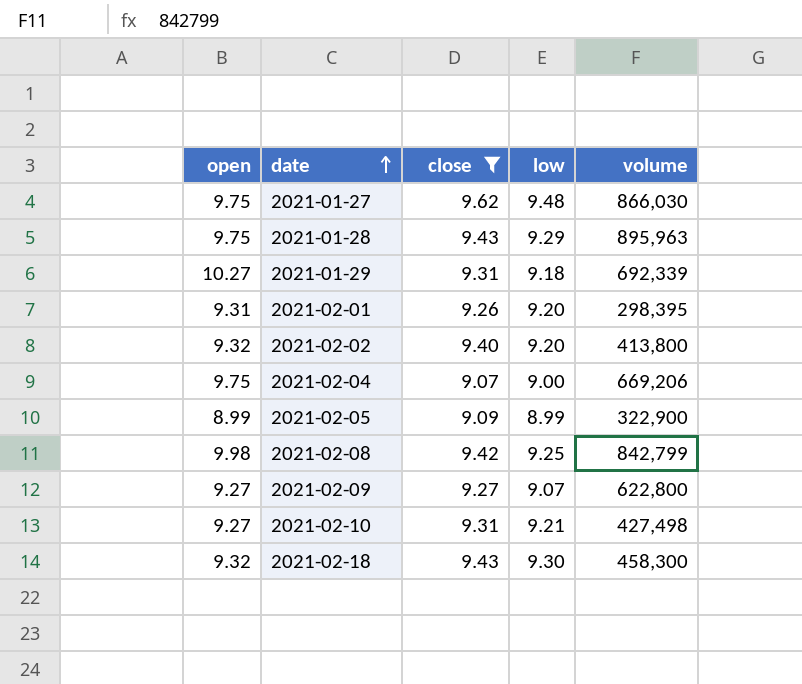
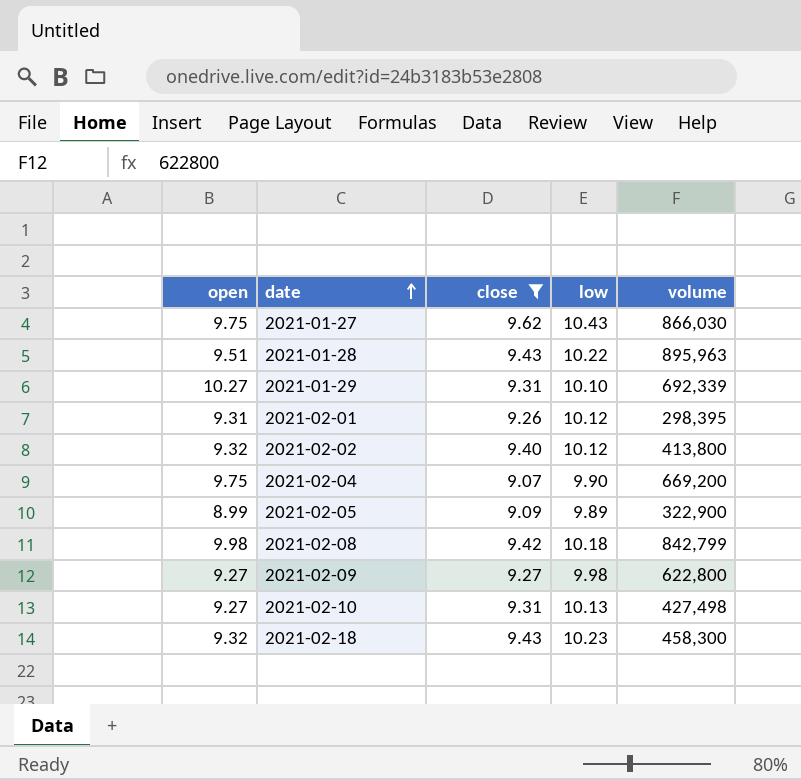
2021-01-27 | low: 9.48 -> 10.43
2021-01-28 | open: 9.75 -> 9.51
2021-01-28 | low: 9.29 -> 10.22
2021-01-29 | low: 9.18 -> 10.10
2021-02-01 | low: 9.20 -> 10.12
2021-02-02 | low: 9.20 -> 10.12
2021-02-04 | low: 9.00 -> 9.90
2021-02-04 | volume: 669,206 -> 669,200
2021-02-05 | low: 8.99 -> 9.89
2021-02-08 | low: 9.25 -> 10.18
2021-02-09 | low: 9.07 -> 9.98
2021-02-10 | low: 9.21 -> 10.13
2021-02-18 | low: 9.30 -> 10.23

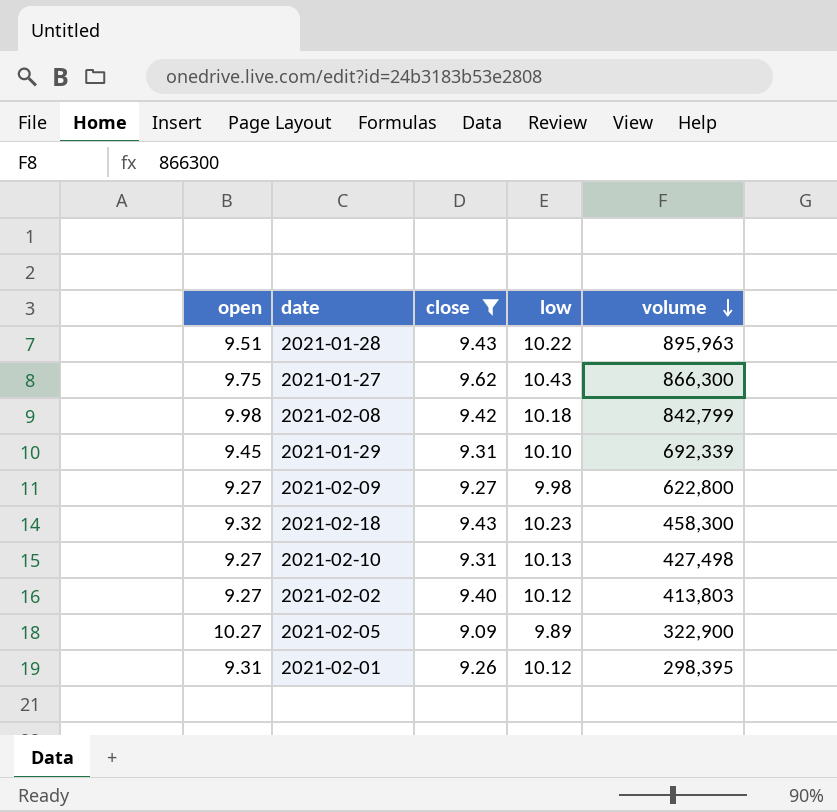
row order: date ascending -> volume descending
row 2021-02-04: 9.75 | 9.07 | 9.90 | 669,200 -> none
2021-01-27 | volume: 866,030 -> 866,300
2021-01-29 | open: 10.27 -> 9.45
2021-02-02 | open: 9.32 -> 9.27
2021-02-02 | volume: 413,800 -> 413,803
2021-02-05 | open: 8.99 -> 10.27

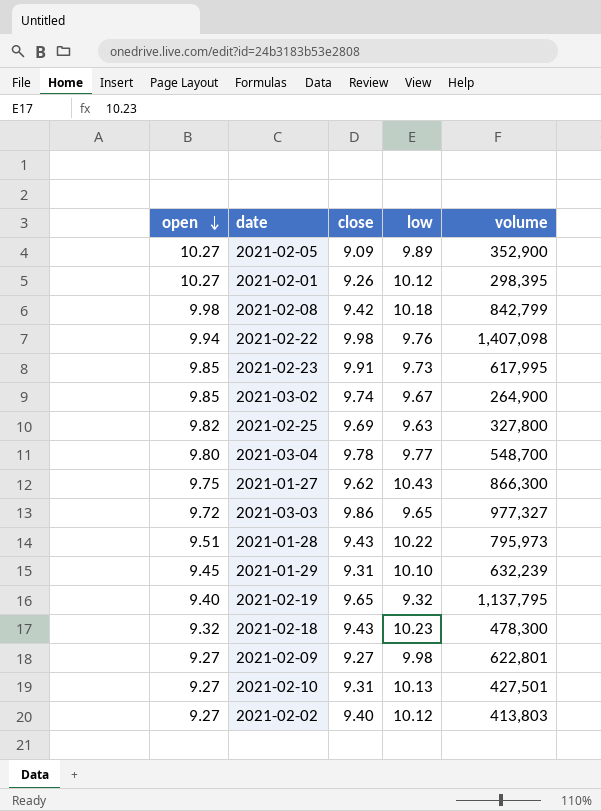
filter: close <= 9.62 -> none
row order: volume descending -> open descending
2021-02-05 | volume: 322,900 -> 352,900
2021-02-01 | open: 9.31 -> 10.27
2021-01-28 | volume: 895,963 -> 795,973
2021-01-29 | volume: 692,339 -> 632,239
2021-02-18 | volume: 458,300 -> 478,300
2021-02-09 | volume: 622,800 -> 622,801
2021-02-10 | volume: 427,498 -> 427,501

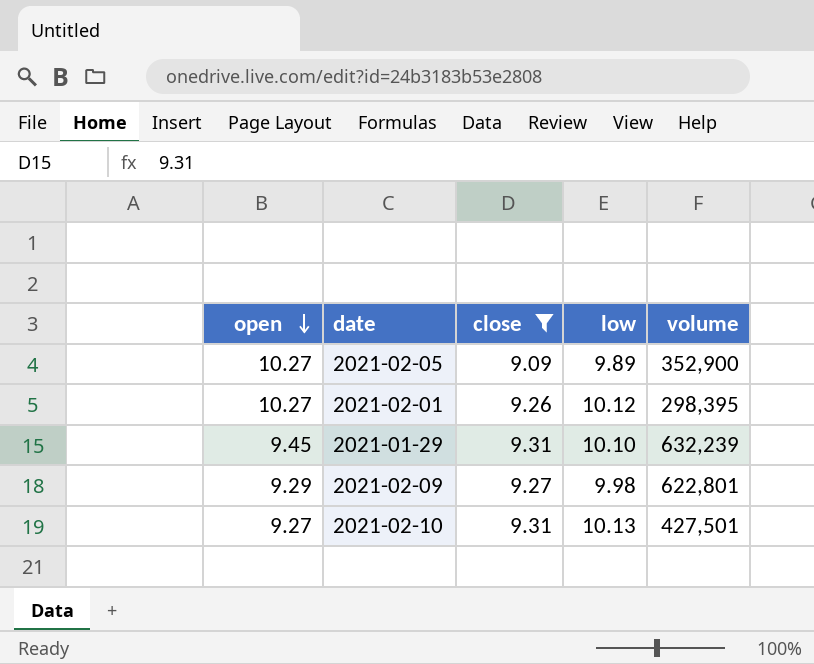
filter: none -> close <= 9.31
2021-02-09 | open: 9.27 -> 9.29

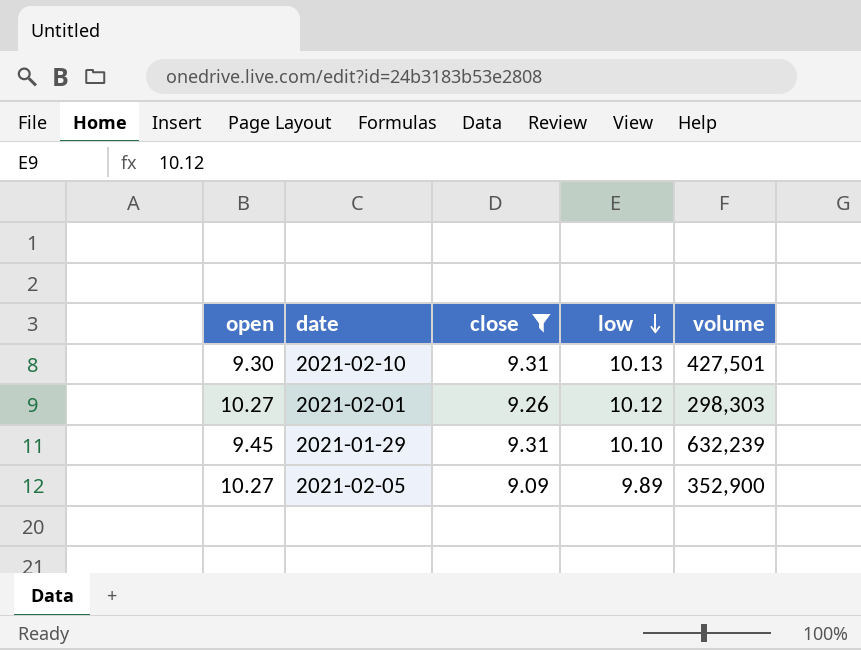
row order: open descending -> low descending
row 2021-02-09: 9.29 | 9.27 | 9.98 | 622,801 -> none
2021-02-10 | open: 9.27 -> 9.30
2021-02-01 | volume: 298,395 -> 298,303

